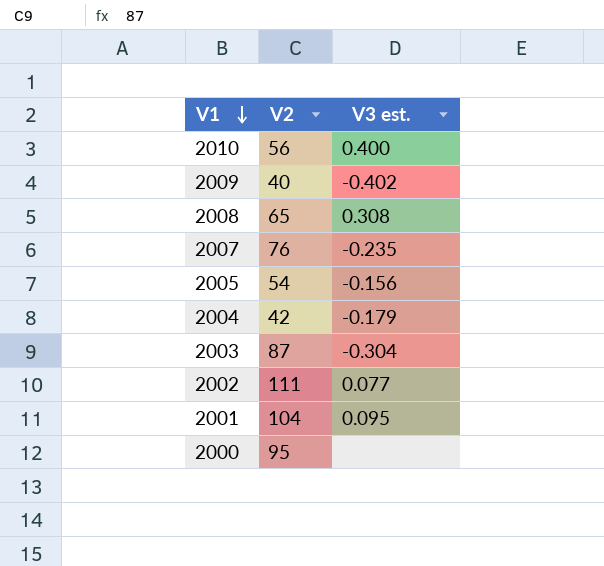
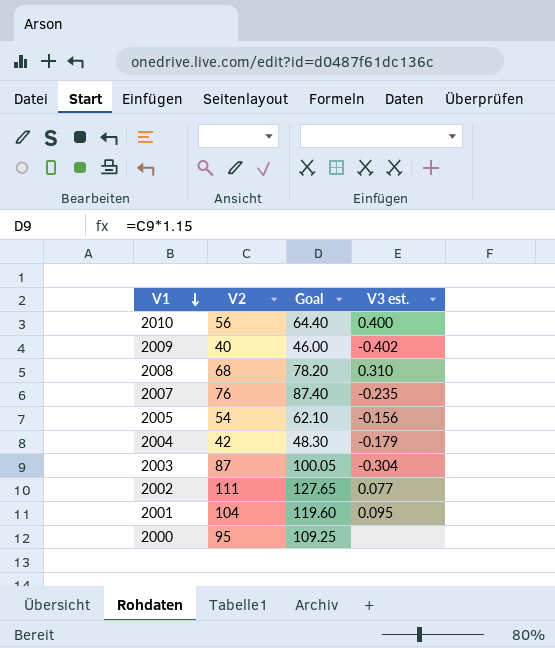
column Goal | formula: none -> [V2] * 1.15
2008 | V2: 65 -> 68
2008 | V3 est.: 0.308 -> 0.310

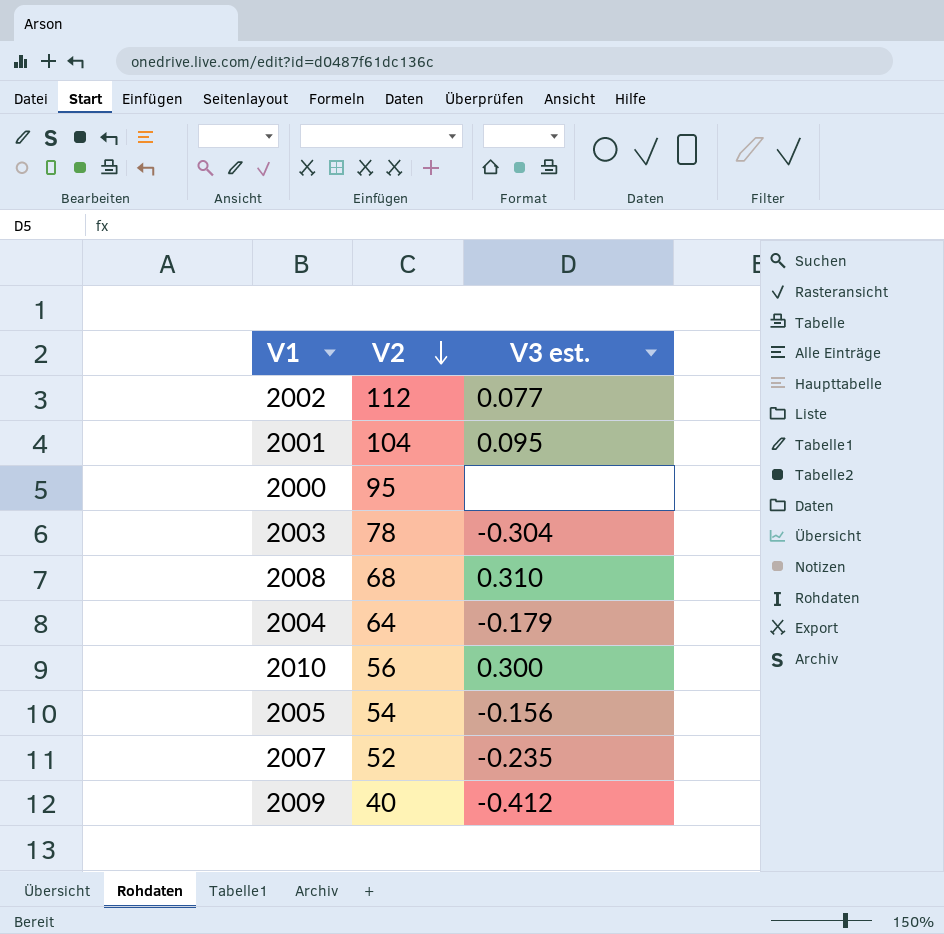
row order: V1 descending -> V2 descending
column Goal | formula: [V2] * 1.15 -> none
2002 | V2: 111 -> 112
2003 | V2: 87 -> 78
2004 | V2: 42 -> 64
2010 | V3 est.: 0.400 -> 0.300
2007 | V2: 76 -> 52
2009 | V3 est.: -0.402 -> -0.412

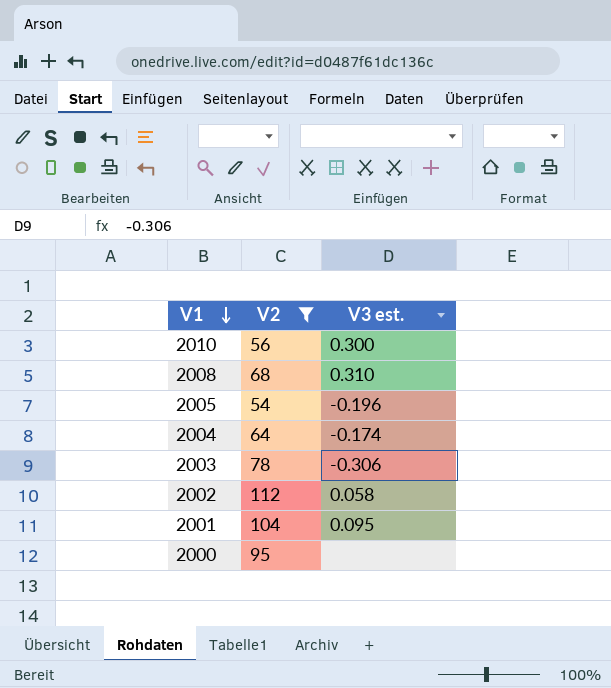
filter: none -> V2 >= 54
row order: V2 descending -> V1 descending
2005 | V3 est.: -0.156 -> -0.196
2004 | V3 est.: -0.179 -> -0.174
2003 | V3 est.: -0.304 -> -0.306
2002 | V3 est.: 0.077 -> 0.058

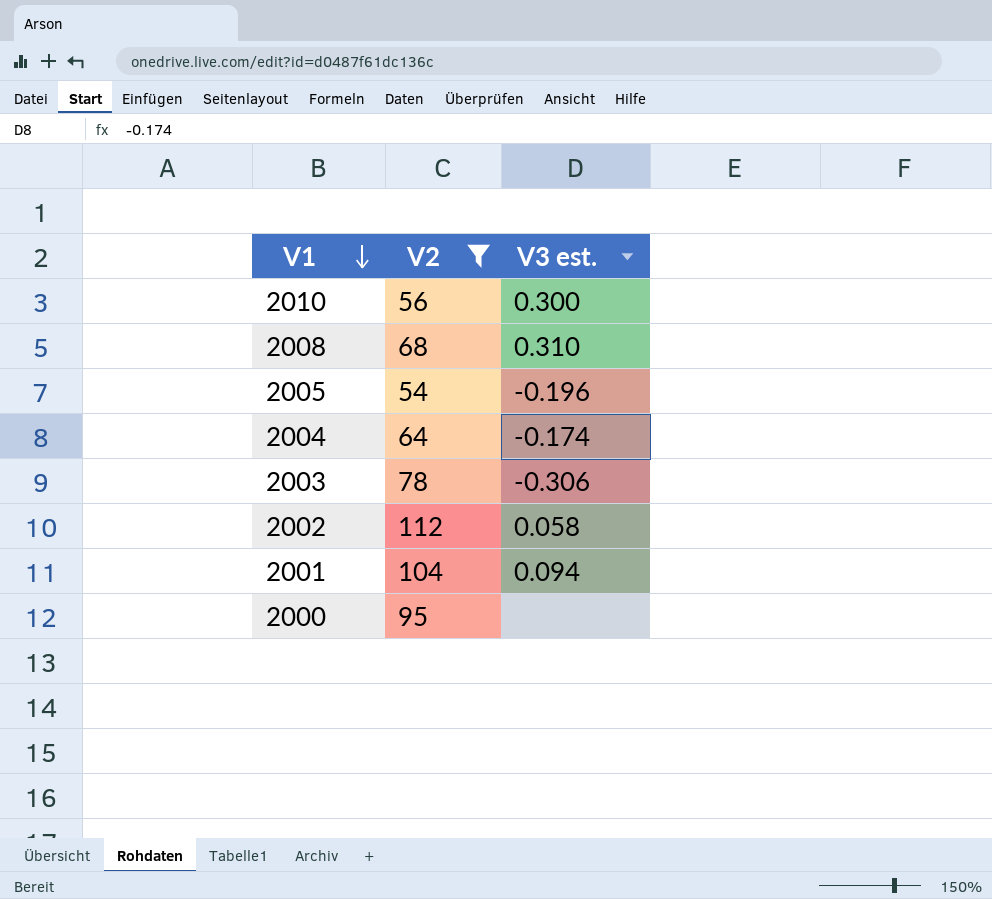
2001 | V3 est.: 0.095 -> 0.094

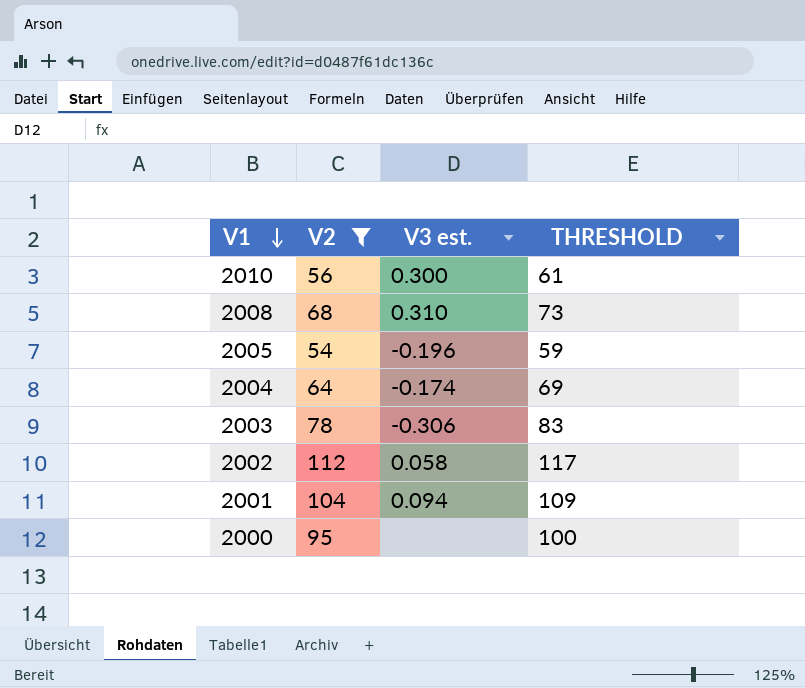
column THRESHOLD | formula: none -> [V2] + 5

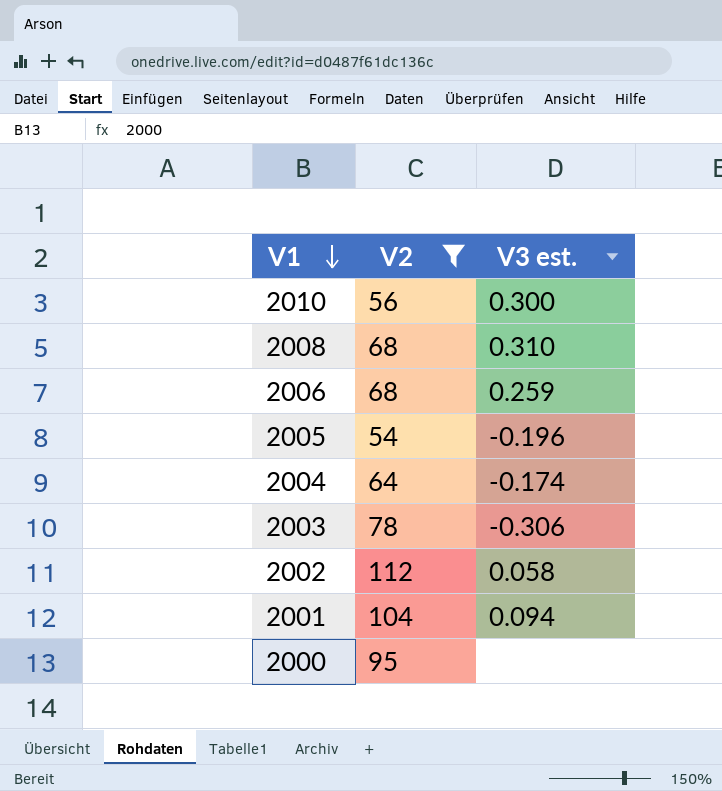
column THRESHOLD | formula: [V2] + 5 -> none
row 2006: none -> 68 | 0.259

